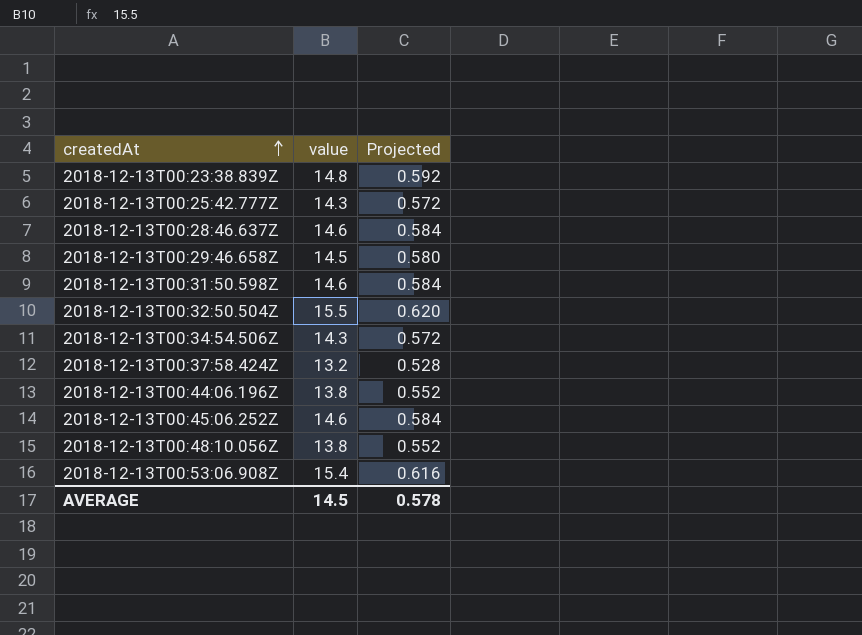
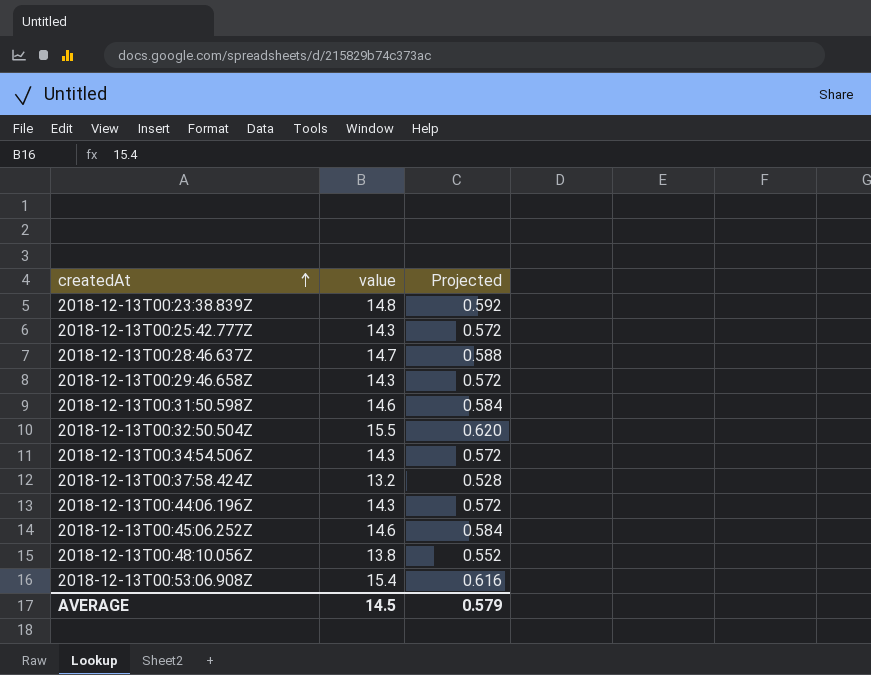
2018-12-13T00:28:46.637Z | value: 14.6 -> 14.7
2018-12-13T00:28:46.637Z | Projected: 0.584 -> 0.588
2018-12-13T00:29:46.658Z | value: 14.5 -> 14.3
2018-12-13T00:29:46.658Z | Projected: 0.580 -> 0.572
2018-12-13T00:44:06.196Z | value: 13.8 -> 14.3
2018-12-13T00:44:06.196Z | Projected: 0.552 -> 0.572
AVERAGE | Projected: 0.578 -> 0.579

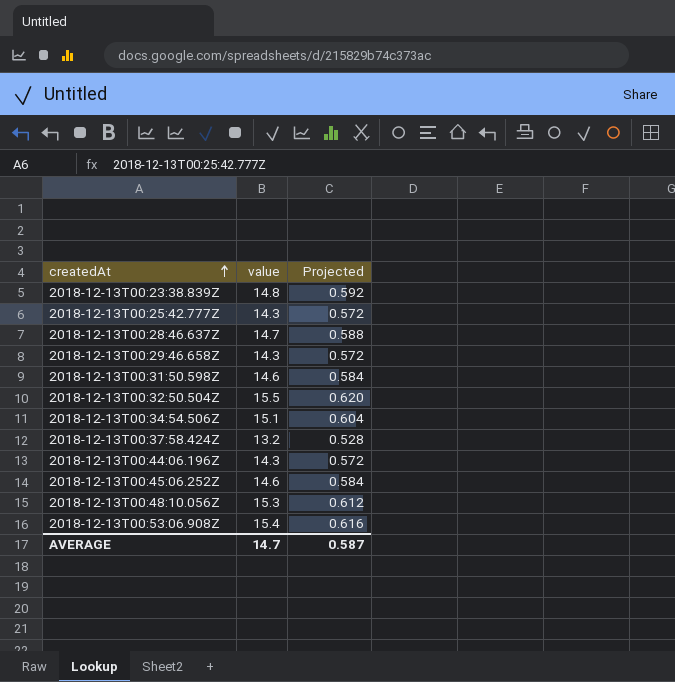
2018-12-13T00:34:54.506Z | value: 14.3 -> 15.1
2018-12-13T00:34:54.506Z | Projected: 0.572 -> 0.604
2018-12-13T00:48:10.056Z | value: 13.8 -> 15.3
2018-12-13T00:48:10.056Z | Projected: 0.552 -> 0.612
AVERAGE | value: 14.5 -> 14.7
AVERAGE | Projected: 0.579 -> 0.587

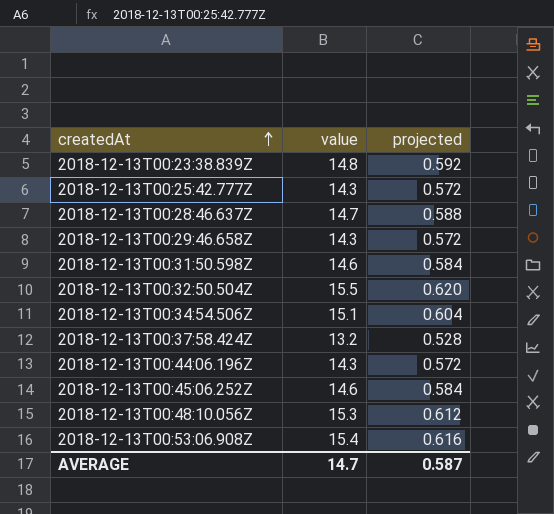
column name: Projected -> projected

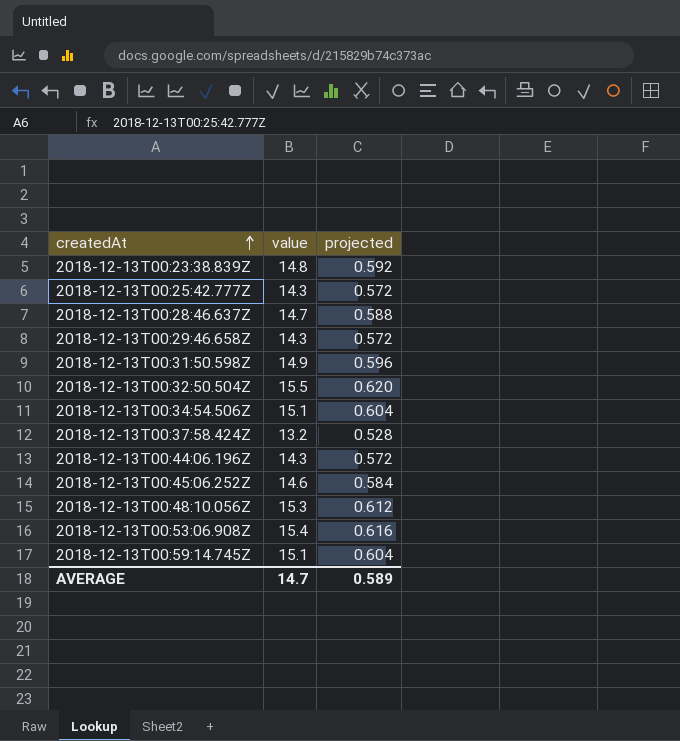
2018-12-13T00:31:50.598Z | value: 14.6 -> 14.9
2018-12-13T00:31:50.598Z | projected: 0.584 -> 0.596
row 2018-12-13T00:59:14.745Z: none -> 15.1 | 0.604
AVERAGE | projected: 0.587 -> 0.589

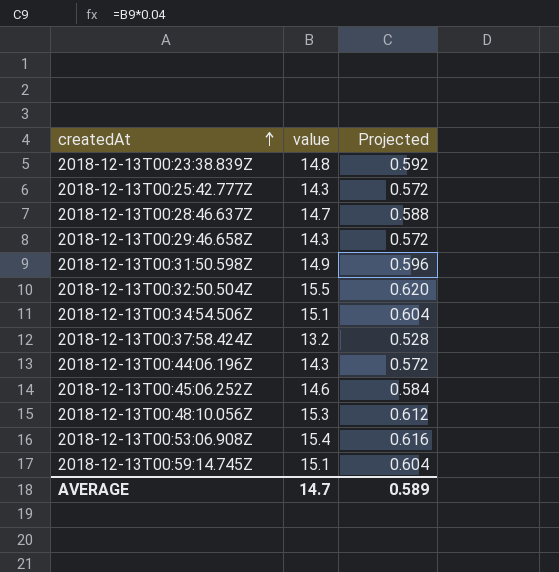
column name: projected -> Projected

